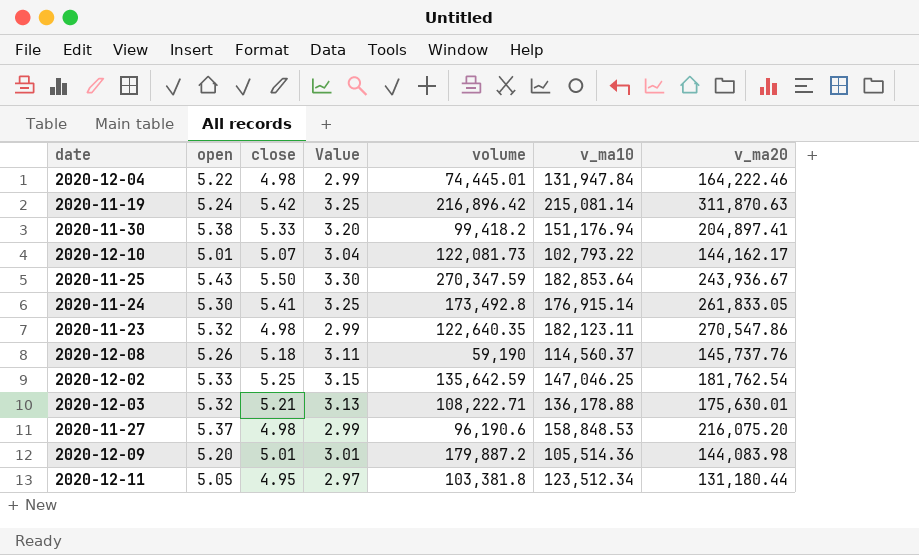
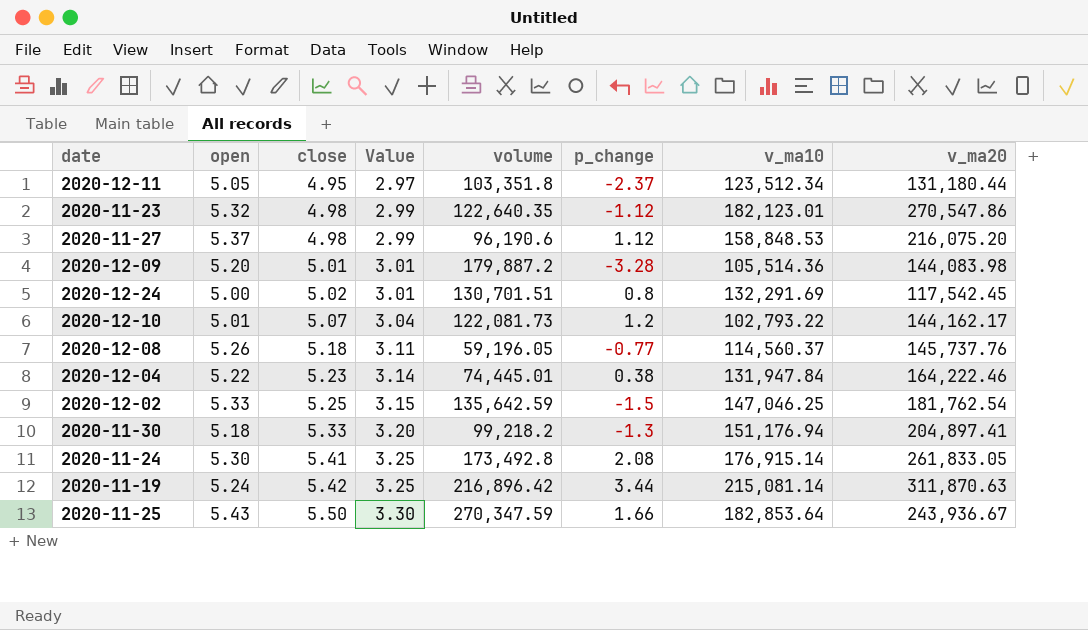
row order: none -> close ascending
column p_change | position: none -> 6
row 2020-12-03: 5.32 | 5.21 | 3.13 | 108,222.71 | 136,178.88 | 175,630.01 -> none
2020-12-11 | volume: 103,381.8 -> 103,351.8
2020-11-23 | v_ma10: 182,123.11 -> 182,123.01
row 2020-12-24: none -> 5.00 | 5.02 | 3.01 | 130,701.51 | 0.8 | 132,291.69 | 117,542.45
2020-12-08 | volume: 59,190 -> 59,196.05
2020-12-04 | close: 4.98 -> 5.23
2020-12-04 | Value: 2.99 -> 3.14
2020-11-30 | open: 5.38 -> 5.18
2020-11-30 | volume: 99,418.2 -> 99,218.2

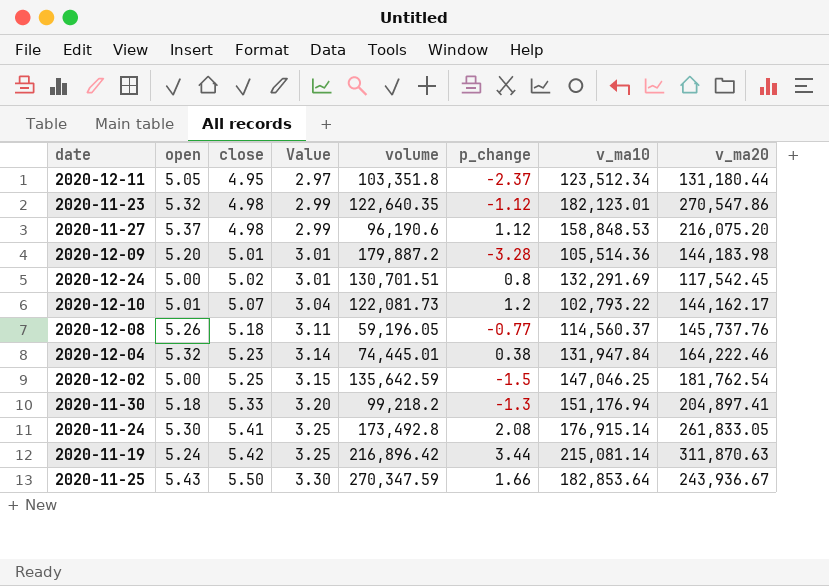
2020-12-09 | v_ma20: 144,083.98 -> 144,183.98
2020-12-04 | open: 5.22 -> 5.32
2020-12-02 | open: 5.33 -> 5.00

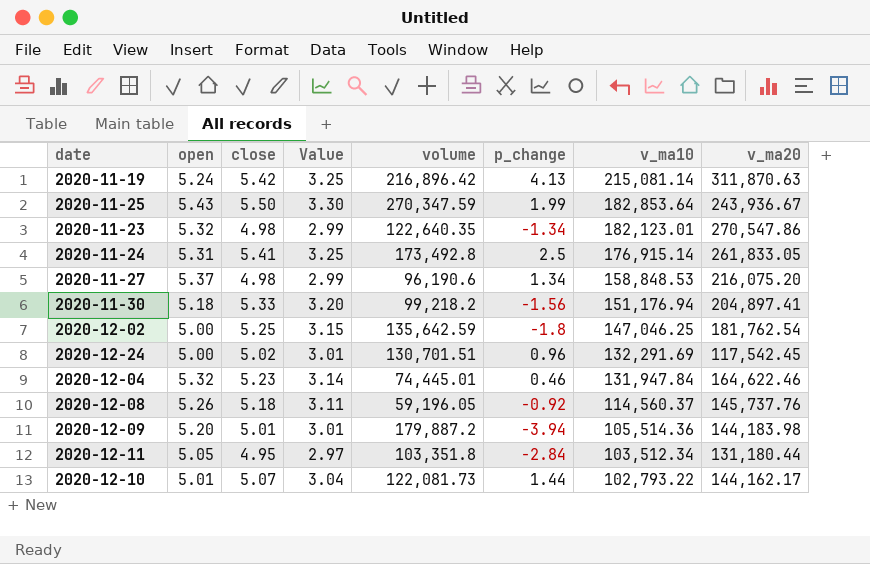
row order: close ascending -> v_ma10 descending
2020-11-19 | p_change: 3.44 -> 4.13
2020-11-25 | p_change: 1.66 -> 1.99
2020-11-23 | p_change: -1.12 -> -1.34
2020-11-24 | open: 5.30 -> 5.31
2020-11-24 | p_change: 2.08 -> 2.5
2020-11-27 | p_change: 1.12 -> 1.34
2020-11-30 | p_change: -1.3 -> -1.56
2020-12-02 | p_change: -1.5 -> -1.8
2020-12-24 | p_change: 0.8 -> 0.96
2020-12-04 | p_change: 0.38 -> 0.46
2020-12-04 | v_ma20: 164,222.46 -> 164,622.46
2020-12-08 | p_change: -0.77 -> -0.92
2020-12-09 | p_change: -3.28 -> -3.94
2020-12-11 | p_change: -2.37 -> -2.84
2020-12-11 | v_ma10: 123,512.34 -> 103,512.34
2020-12-10 | p_change: 1.2 -> 1.44

